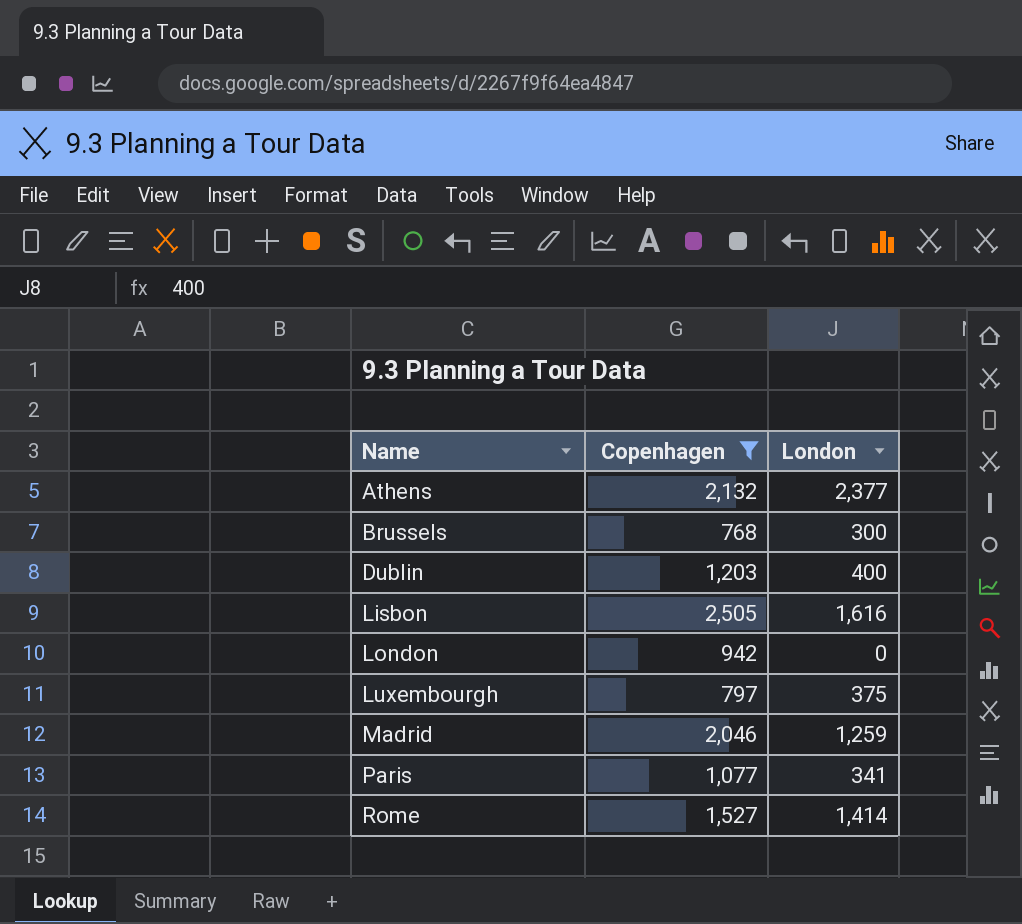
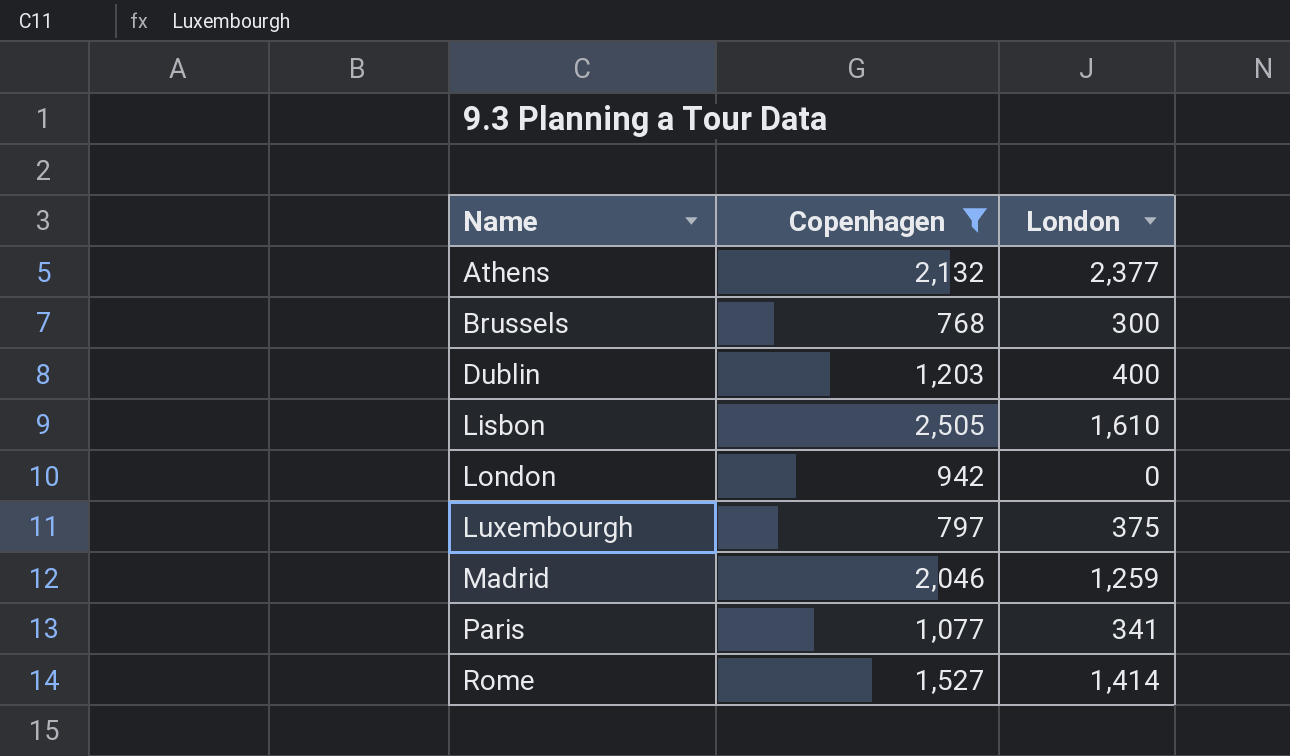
Lisbon | London: 1,616 -> 1,610

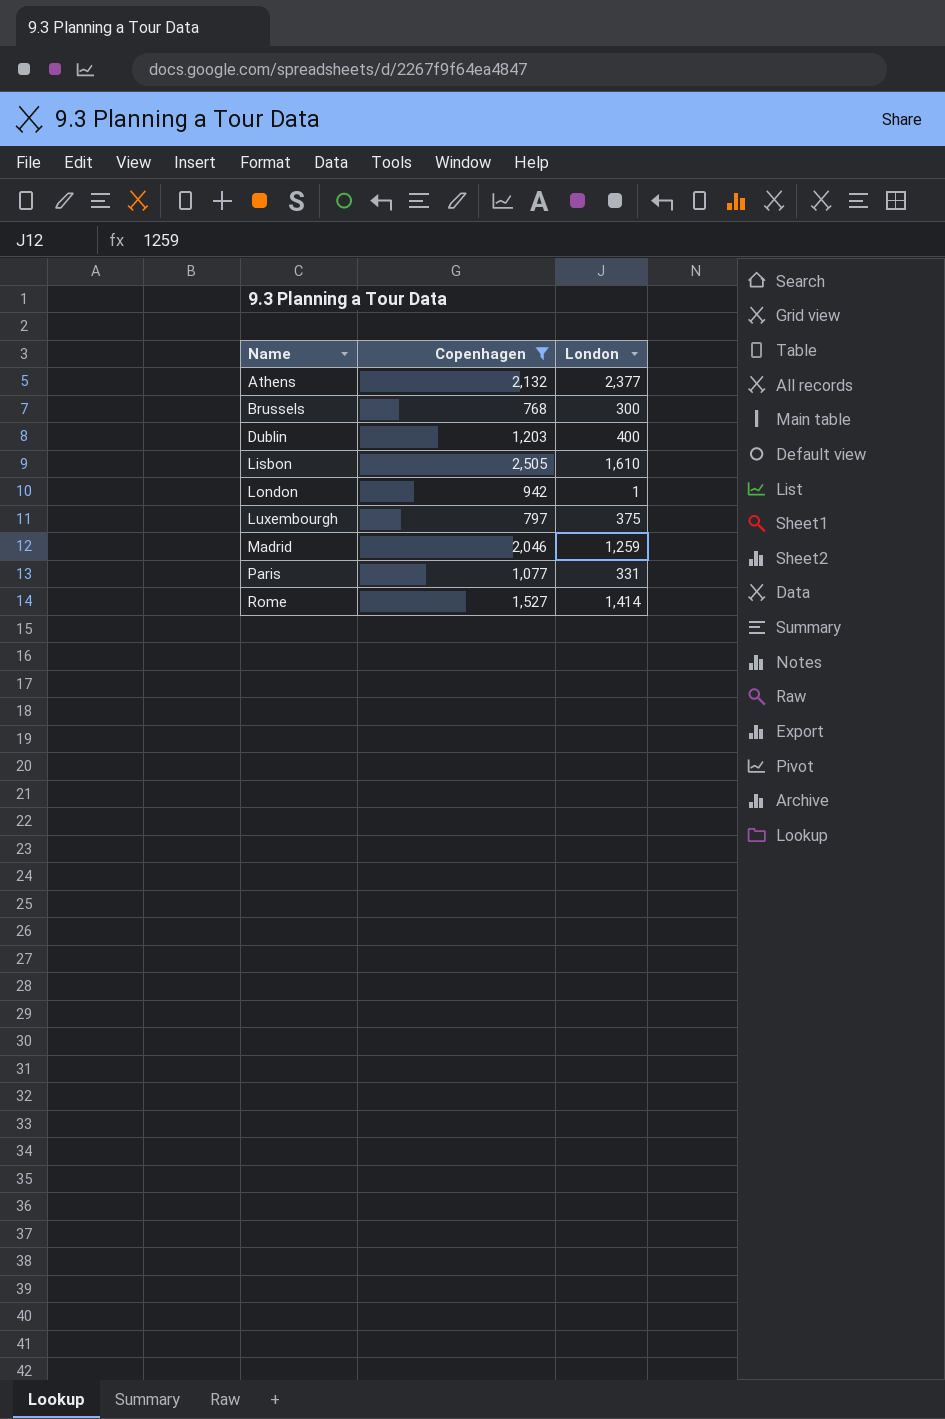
London | London: 0 -> 1
Paris | London: 341 -> 331

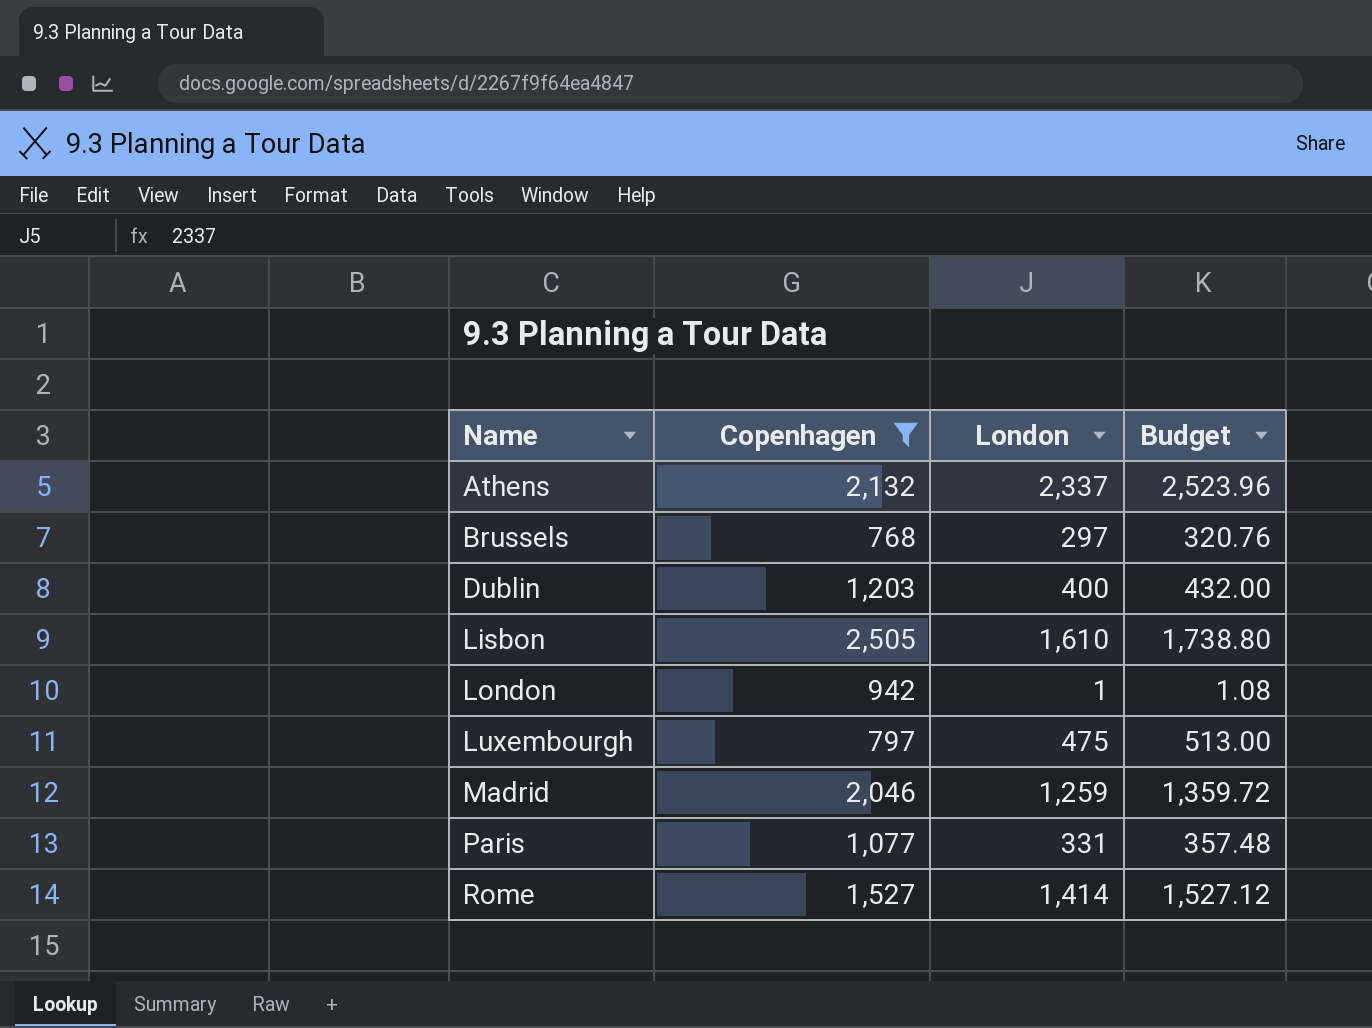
column Budget | formula: none -> [London] * 1.08
Athens | London: 2,377 -> 2,337
Brussels | London: 300 -> 297
Luxembourgh | London: 375 -> 475

